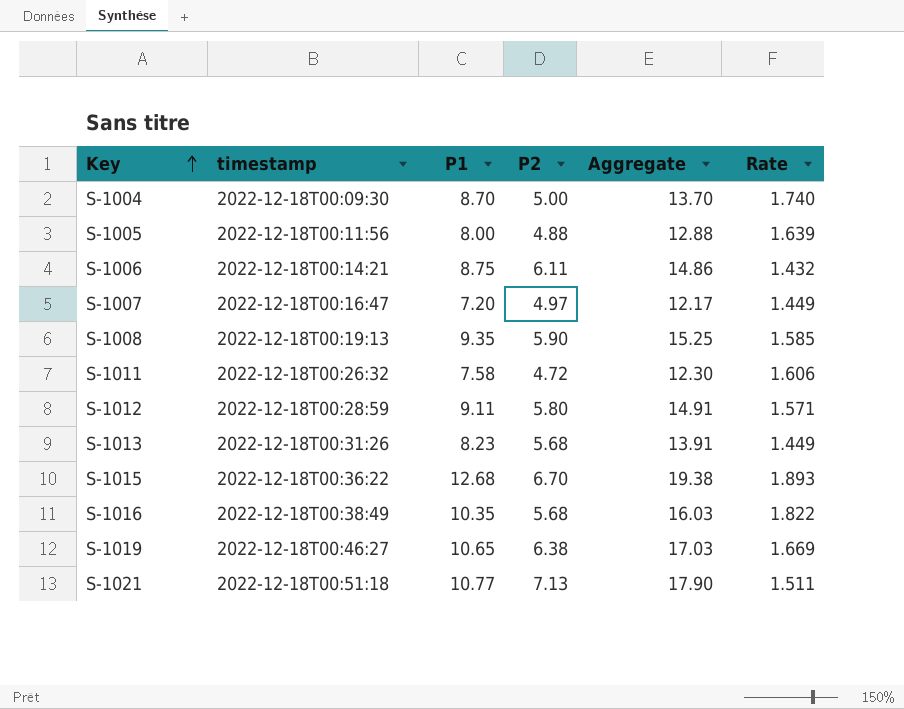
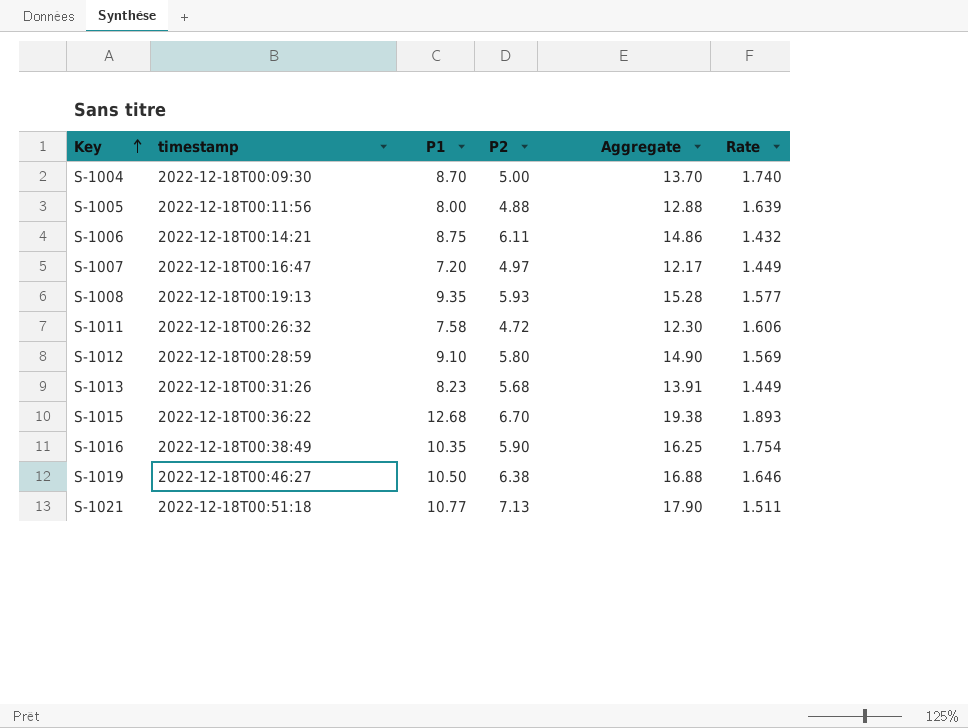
S-1008 | P2: 5.90 -> 5.93
S-1008 | Aggregate: 15.25 -> 15.28
S-1008 | Rate: 1.585 -> 1.577
S-1012 | P1: 9.11 -> 9.10
S-1012 | Aggregate: 14.91 -> 14.90
S-1012 | Rate: 1.571 -> 1.569
S-1016 | P2: 5.68 -> 5.90
S-1016 | Aggregate: 16.03 -> 16.25
S-1016 | Rate: 1.822 -> 1.754
S-1019 | P1: 10.65 -> 10.50
S-1019 | Aggregate: 17.03 -> 16.88
S-1019 | Rate: 1.669 -> 1.646

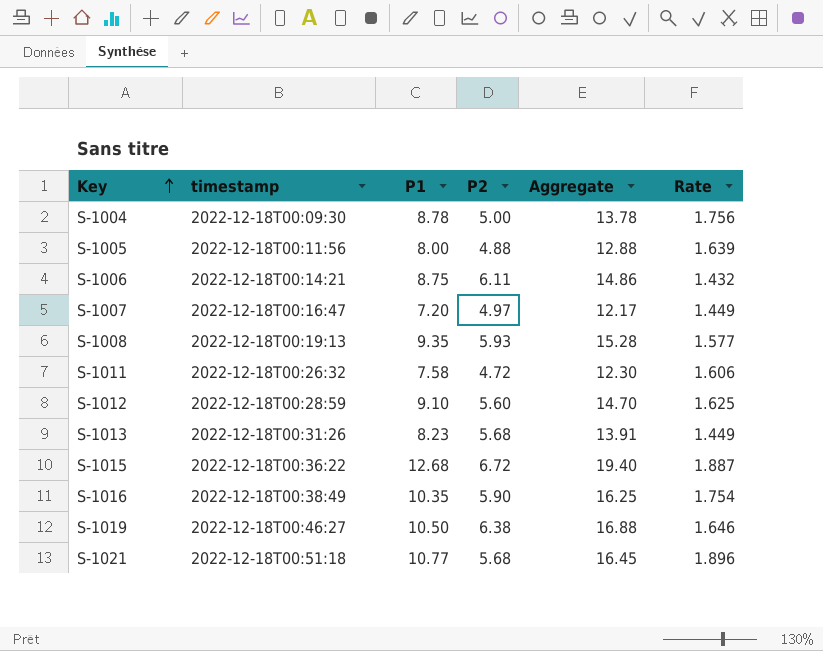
S-1004 | P1: 8.70 -> 8.78
S-1004 | Aggregate: 13.70 -> 13.78
S-1004 | Rate: 1.740 -> 1.756
S-1012 | P2: 5.80 -> 5.60
S-1012 | Aggregate: 14.90 -> 14.70
S-1012 | Rate: 1.569 -> 1.625
S-1015 | P2: 6.70 -> 6.72
S-1015 | Aggregate: 19.38 -> 19.40
S-1015 | Rate: 1.893 -> 1.887
S-1021 | P2: 7.13 -> 5.68
S-1021 | Aggregate: 17.90 -> 16.45
S-1021 | Rate: 1.511 -> 1.896

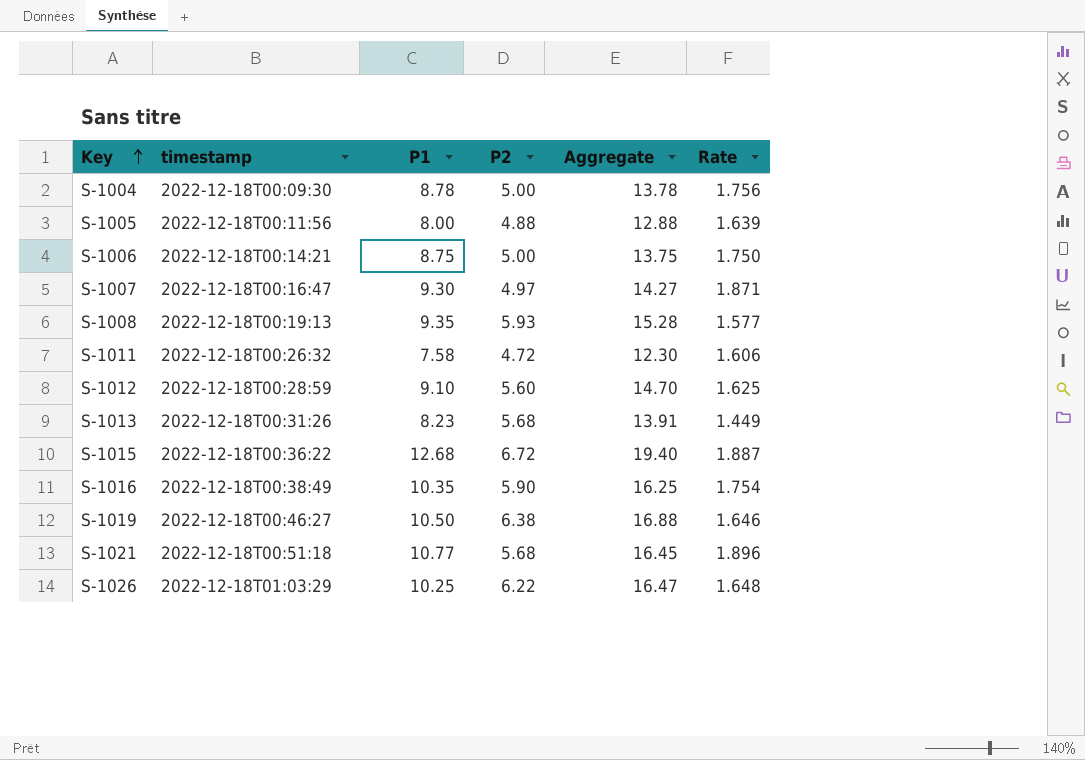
S-1006 | P2: 6.11 -> 5.00
S-1006 | Aggregate: 14.86 -> 13.75
S-1006 | Rate: 1.432 -> 1.750
S-1007 | P1: 7.20 -> 9.30
S-1007 | Aggregate: 12.17 -> 14.27
S-1007 | Rate: 1.449 -> 1.871
row S-1026: none -> 2022-12-18T01:03:29 | 10.25 | 6.22 | 16.47 | 1.648

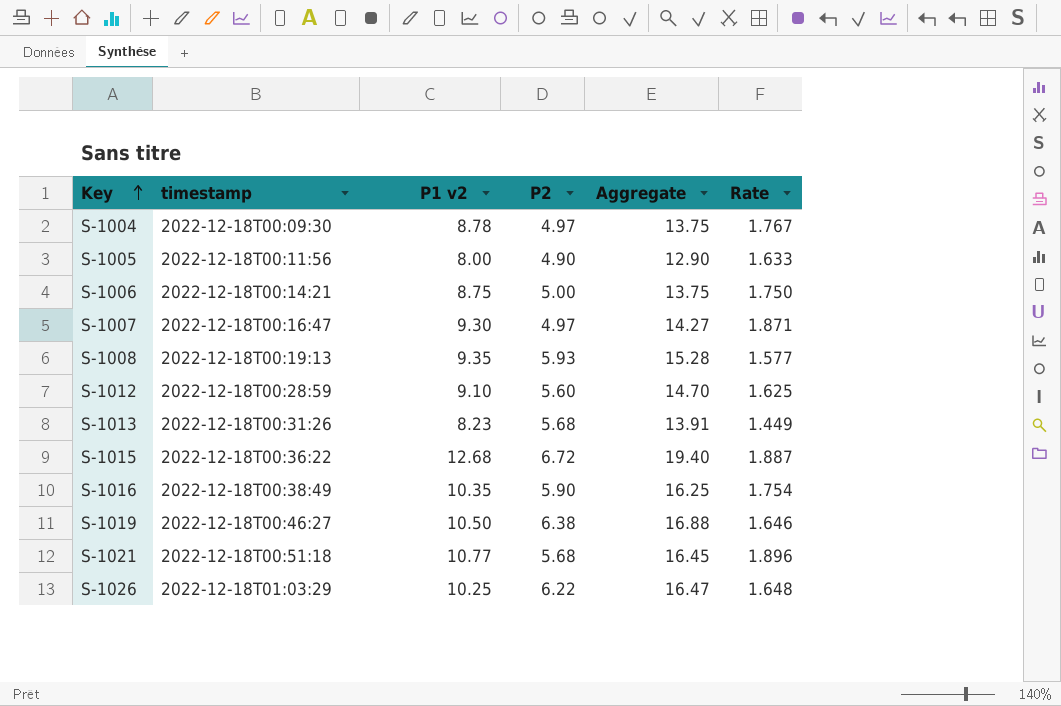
column name: P1 -> P1 v2
row S-1011: 2022-12-18T00:26:32 | 7.58 | 4.72 | 12.30 | 1.606 -> none
S-1004 | P2: 5.00 -> 4.97
S-1004 | Aggregate: 13.78 -> 13.75
S-1004 | Rate: 1.756 -> 1.767
S-1005 | P2: 4.88 -> 4.90
S-1005 | Aggregate: 12.88 -> 12.90
S-1005 | Rate: 1.639 -> 1.633

